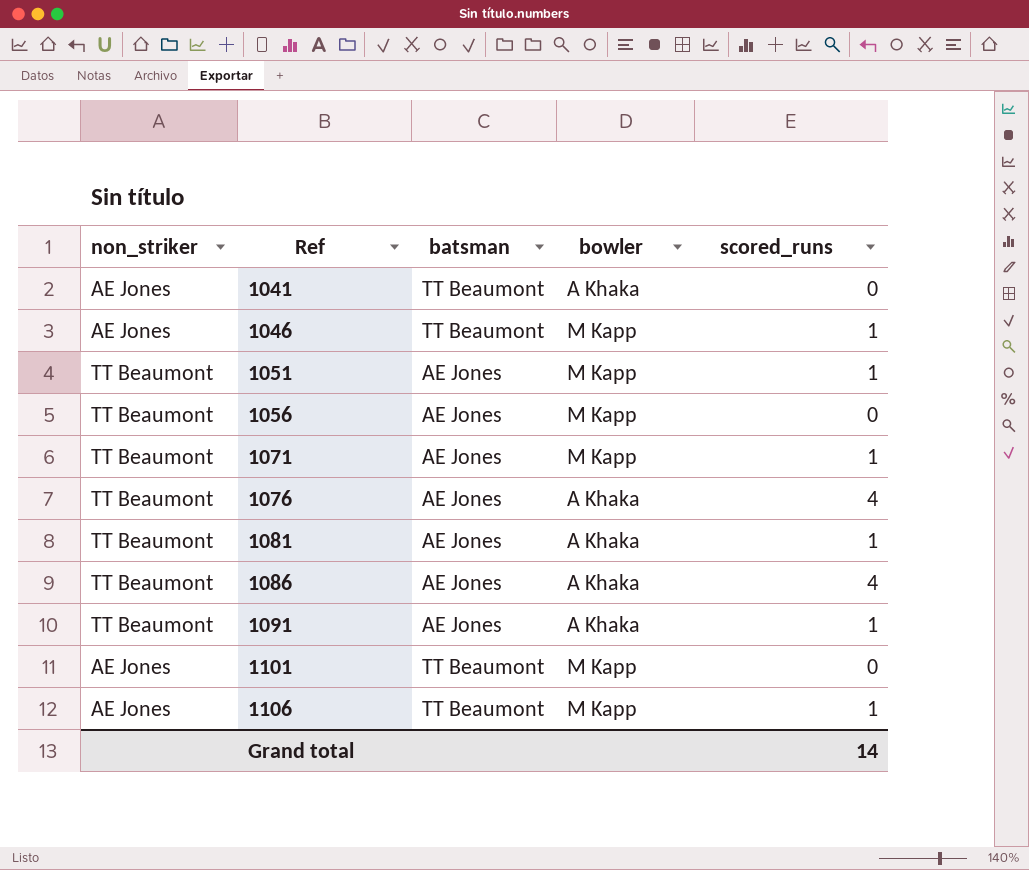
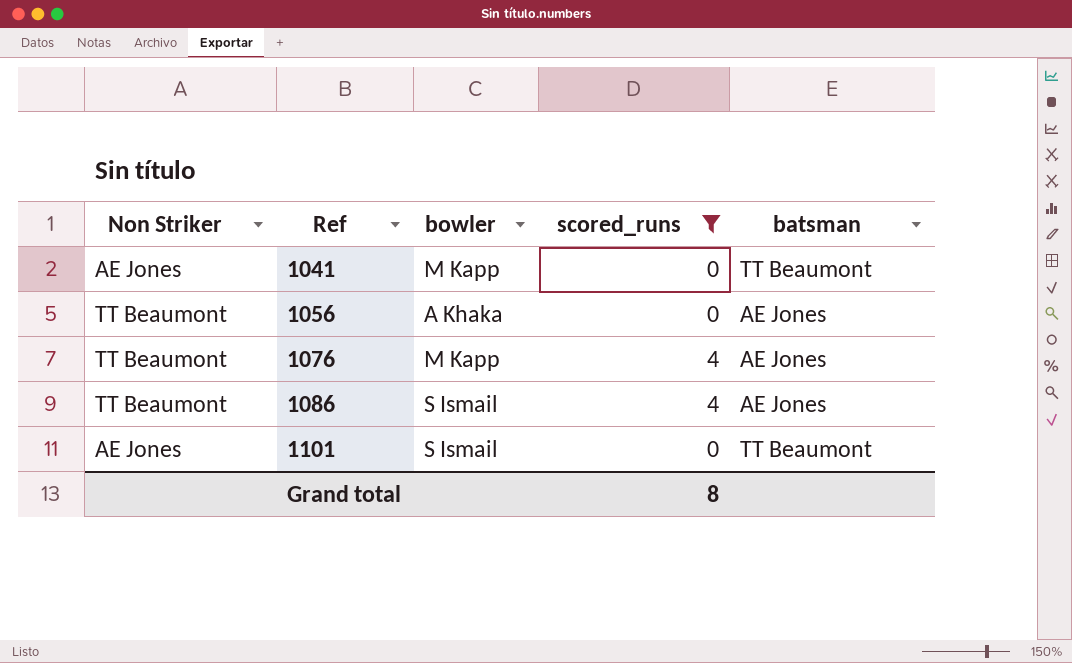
filter: none -> scored_runs != 1
column name: non_striker -> Non Striker
column batsman | position: 3 -> 5
1041 | bowler: A Khaka -> M Kapp
1056 | bowler: M Kapp -> A Khaka
1076 | bowler: A Khaka -> M Kapp
1086 | bowler: A Khaka -> S Ismail
1101 | bowler: M Kapp -> S Ismail
Grand total | scored_runs: 14 -> 8

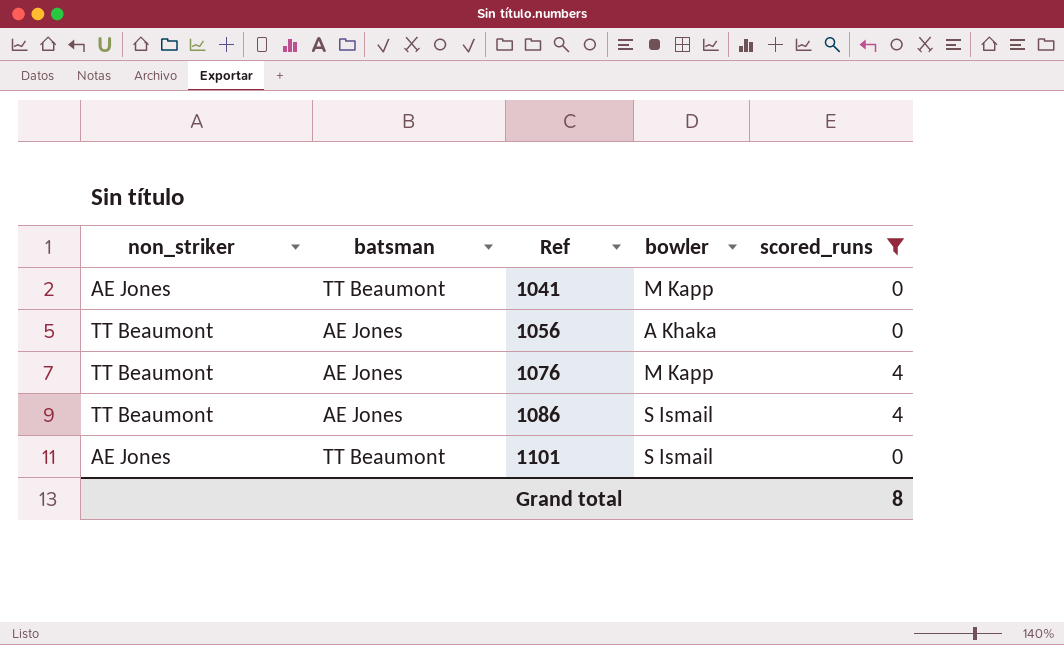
column name: Non Striker -> non_striker
column batsman | position: 5 -> 2

